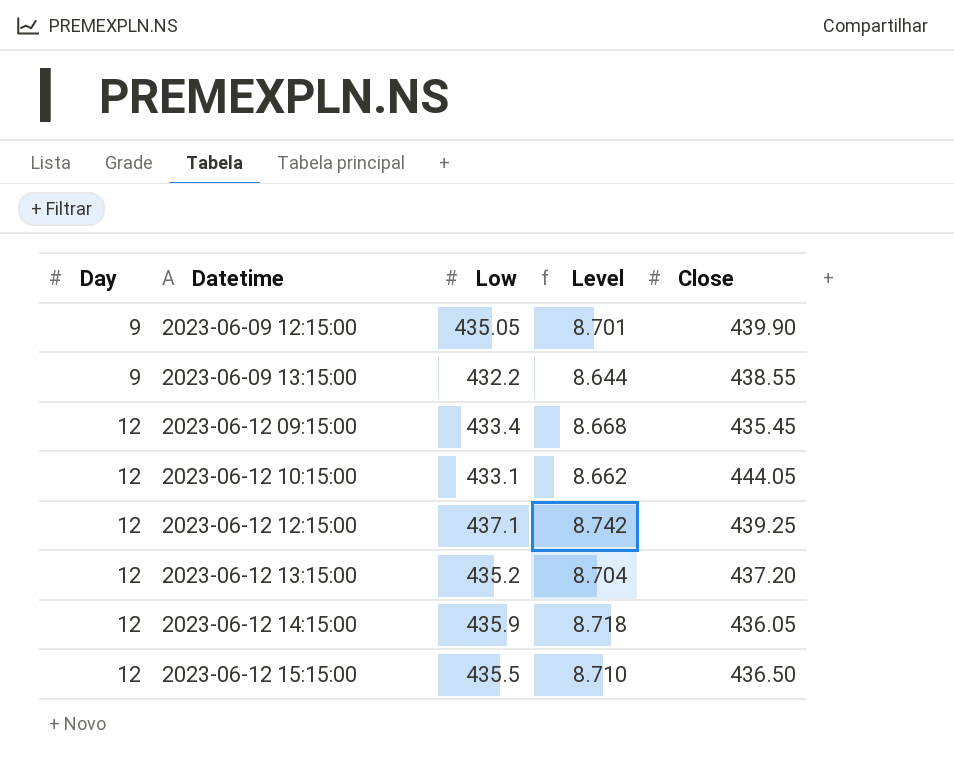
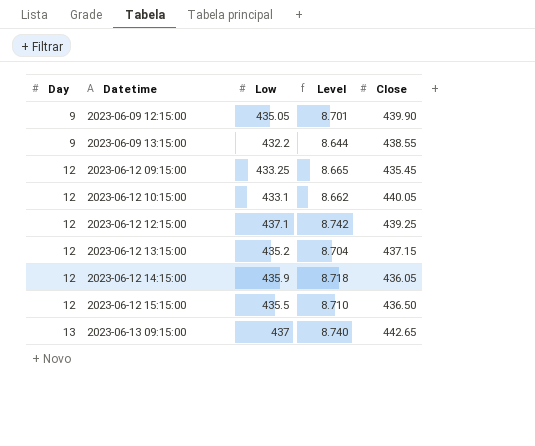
2023-06-12 09:15:00 | Low: 433.4 -> 433.25
2023-06-12 09:15:00 | Level: 8.668 -> 8.665
2023-06-12 10:15:00 | Close: 444.05 -> 440.05
2023-06-12 13:15:00 | Close: 437.20 -> 437.15
row 2023-06-13 09:15:00: none -> 13 | 437 | 8.740 | 442.65

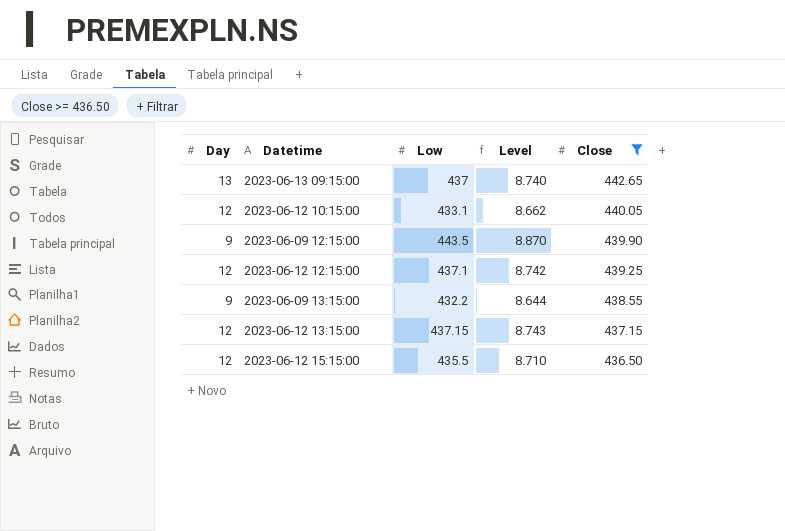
filter: none -> Close >= 436.50
row order: Day ascending -> Close descending
2023-06-09 12:15:00 | Low: 435.05 -> 443.5
2023-06-09 12:15:00 | Level: 8.701 -> 8.870
2023-06-12 13:15:00 | Low: 435.2 -> 437.15
2023-06-12 13:15:00 | Level: 8.704 -> 8.743

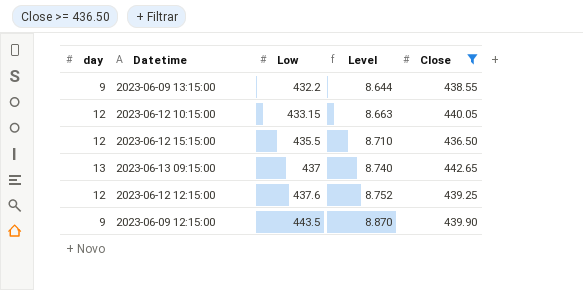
row order: Close descending -> Low ascending
column name: Day -> day
row 2023-06-12 13:15:00: 12 | 437.15 | 8.743 | 437.15 -> none
2023-06-12 10:15:00 | Low: 433.1 -> 433.15
2023-06-12 10:15:00 | Level: 8.662 -> 8.663
2023-06-12 12:15:00 | Low: 437.1 -> 437.6
2023-06-12 12:15:00 | Level: 8.742 -> 8.752

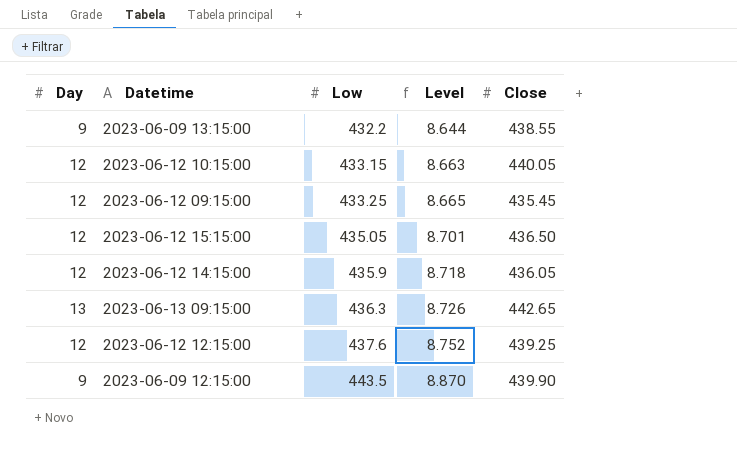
filter: Close >= 436.50 -> none
column name: day -> Day
2023-06-12 15:15:00 | Low: 435.5 -> 435.05
2023-06-12 15:15:00 | Level: 8.710 -> 8.701
2023-06-13 09:15:00 | Low: 437 -> 436.3
2023-06-13 09:15:00 | Level: 8.740 -> 8.726

